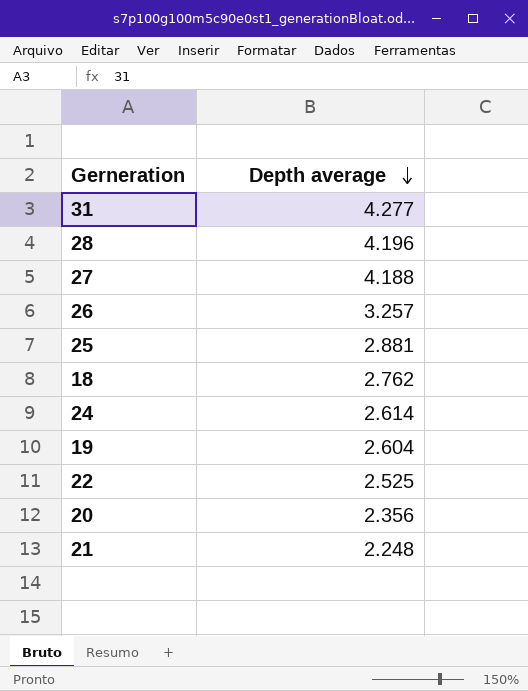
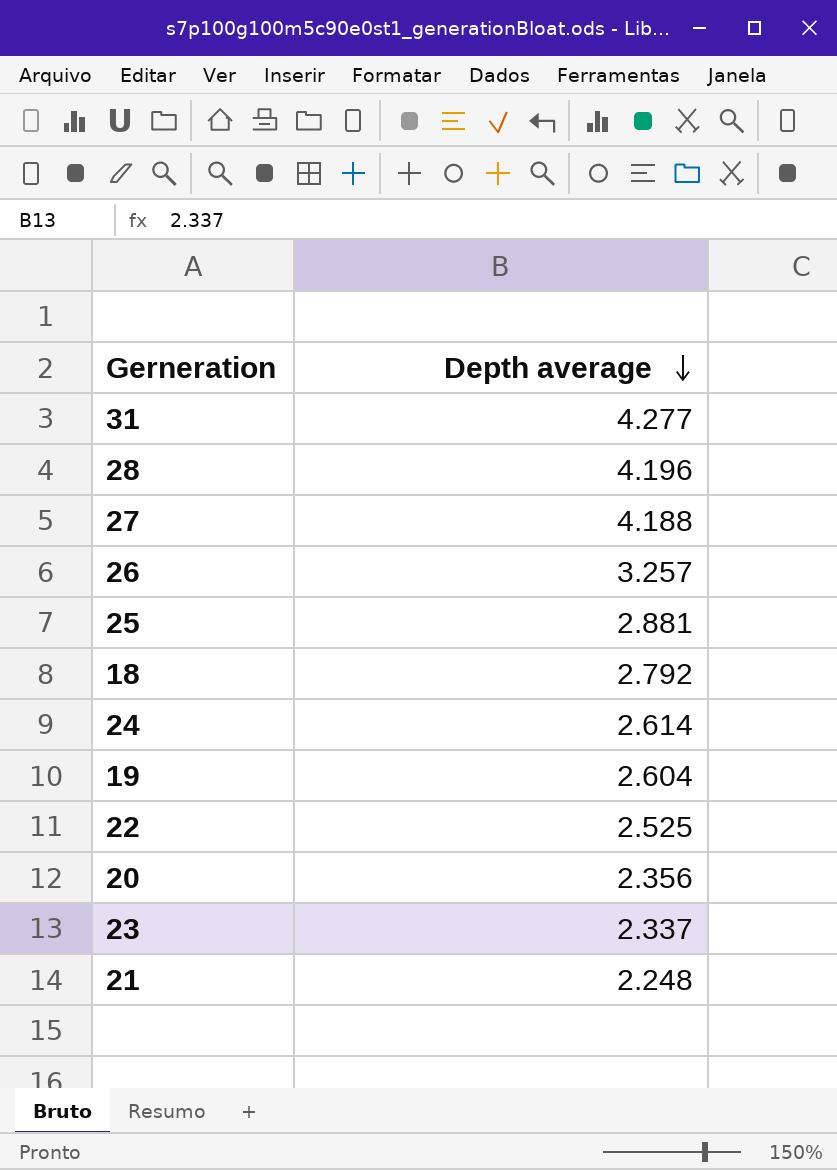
18 | Depth average: 2.762 -> 2.792
row 23: none -> 2.337

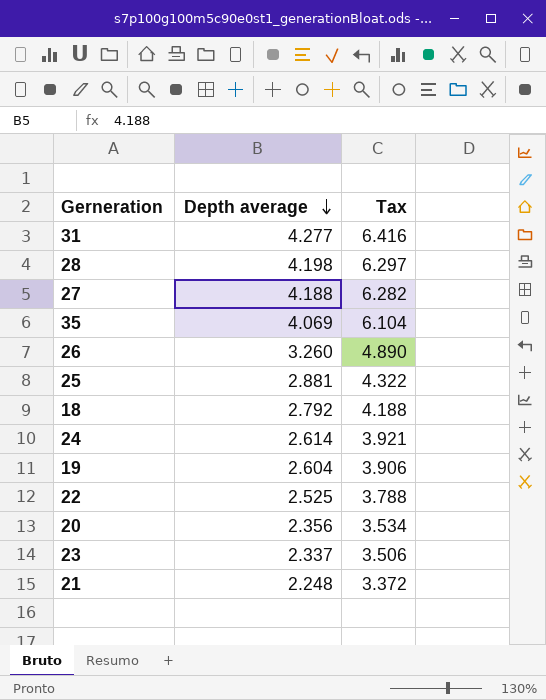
column Tax | formula: none -> [Depth average] * 1.5
28 | Depth average: 4.196 -> 4.198
row 35: none -> 4.069 | 6.104
26 | Depth average: 3.257 -> 3.260

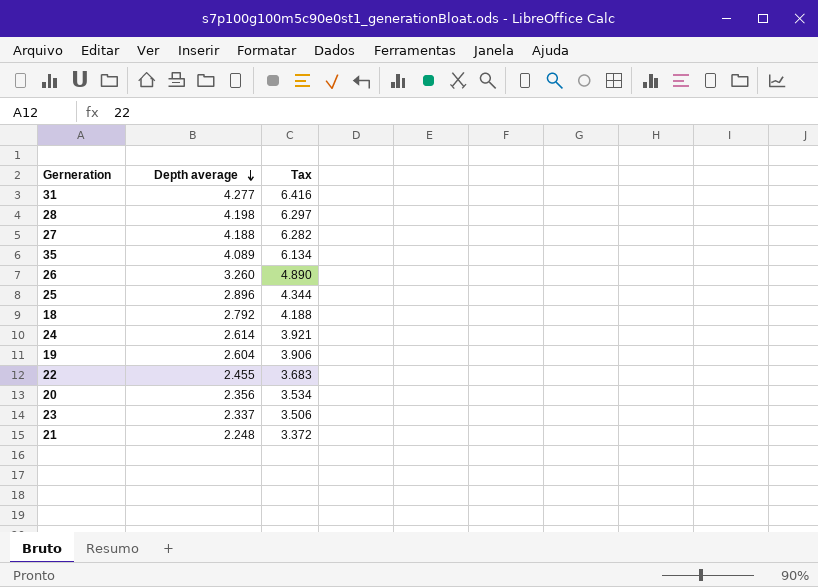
35 | Depth average: 4.069 -> 4.089
35 | Tax: 6.104 -> 6.134
25 | Depth average: 2.881 -> 2.896
25 | Tax: 4.322 -> 4.344
22 | Depth average: 2.525 -> 2.455
22 | Tax: 3.788 -> 3.683

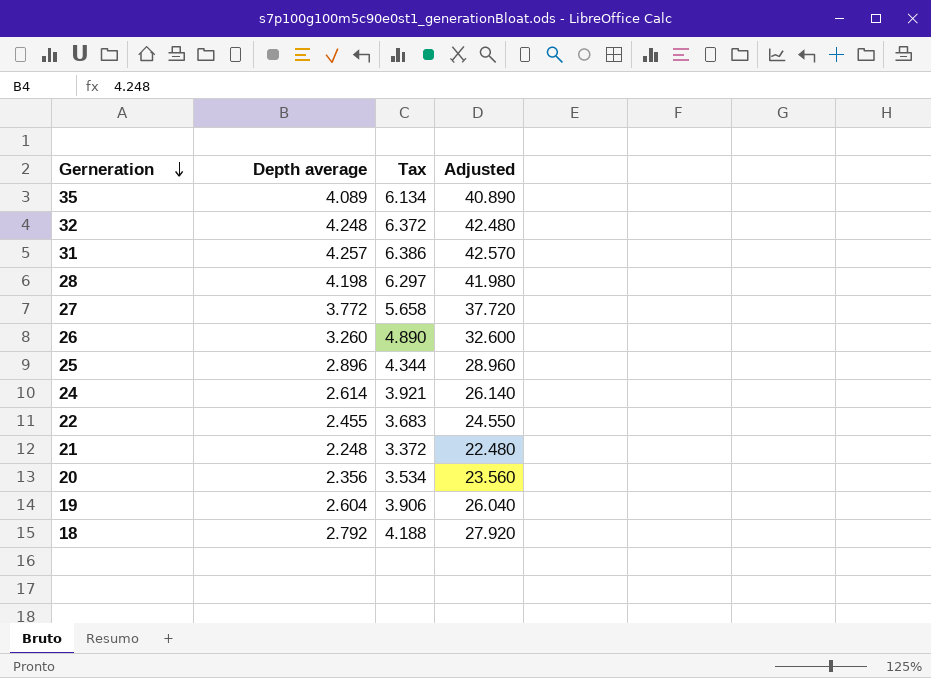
row order: Depth average descending -> Gerneration descending
column Adjusted | formula: none -> [Depth average] * 10
row 23: 2.337 | 3.506 -> none
row 32: none -> 4.248 | 6.372 | 42.480
31 | Depth average: 4.277 -> 4.257
31 | Tax: 6.416 -> 6.386
27 | Depth average: 4.188 -> 3.772
27 | Tax: 6.282 -> 5.658

